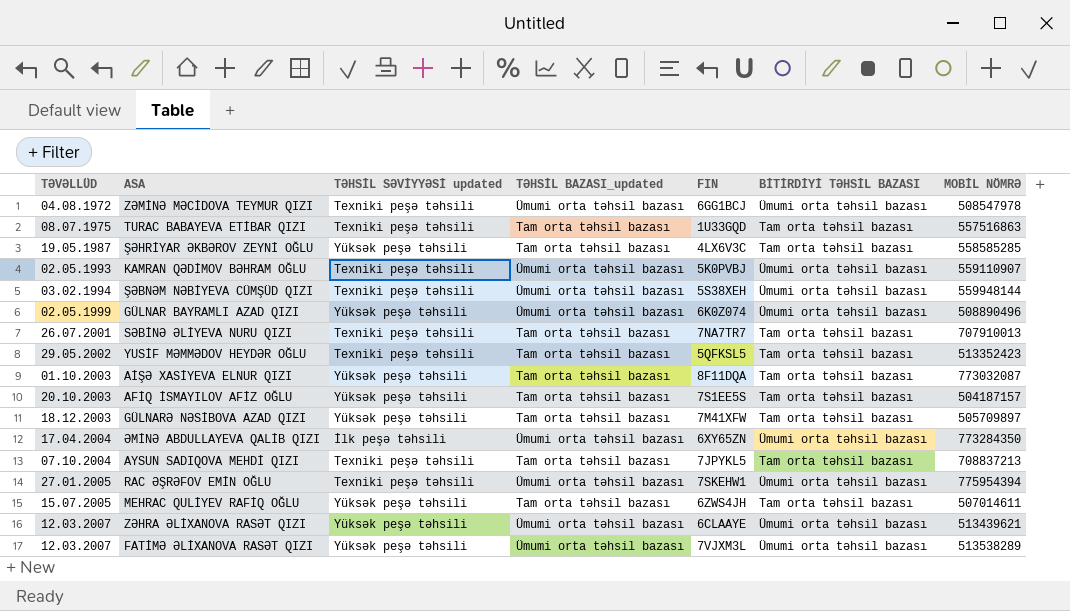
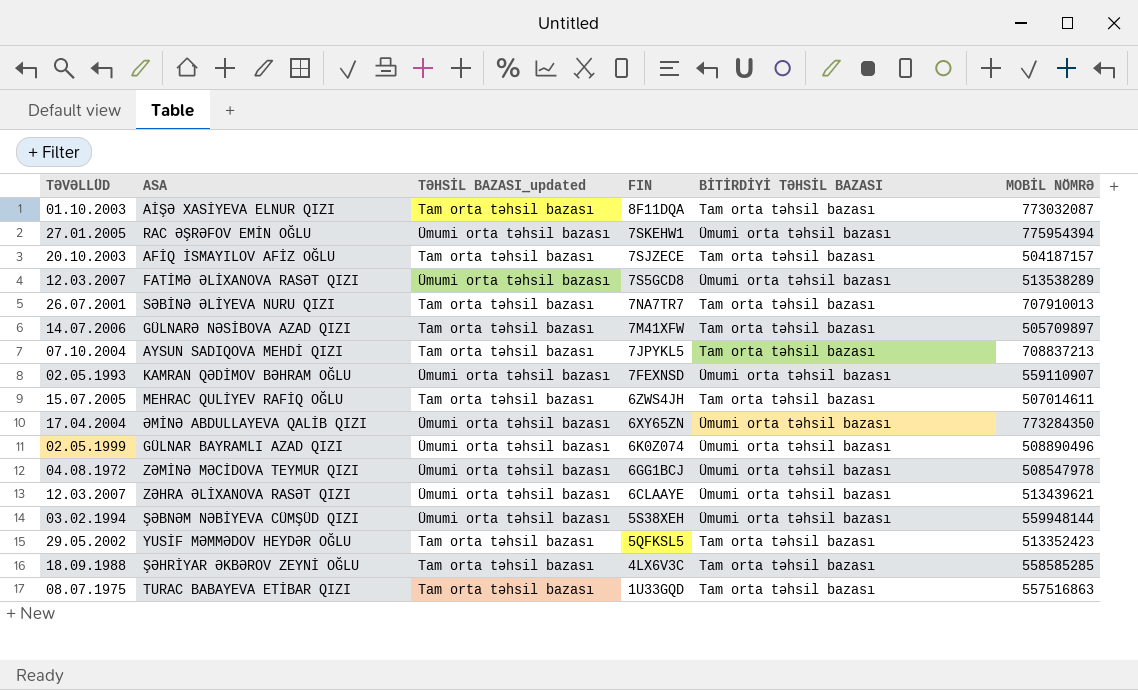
row order: TƏVƏLLÜD ascending -> FIN descending
column TƏHSİL SƏVİYYƏSİ updated | position: 3 -> none
AFİQ İSMAYILOV AFİZ OĞLU | FIN: 7S1EE5S -> 7SJZECE
FATİMƏ ƏLİXANOVA RASƏT QIZI | FIN: 7VJXM3L -> 7S5GCD8
GÜLNARƏ NƏSİBOVA AZAD QIZI | TƏVƏLLÜD: 18.12.2003 -> 14.07.2006
KAMRAN QƏDİMOV BƏHRAM OĞLU | FIN: 5K0PVBJ -> 7FEXNSD
ŞƏHRİYAR ƏKBƏROV ZEYNİ OĞLU | TƏVƏLLÜD: 19.05.1987 -> 18.09.1988

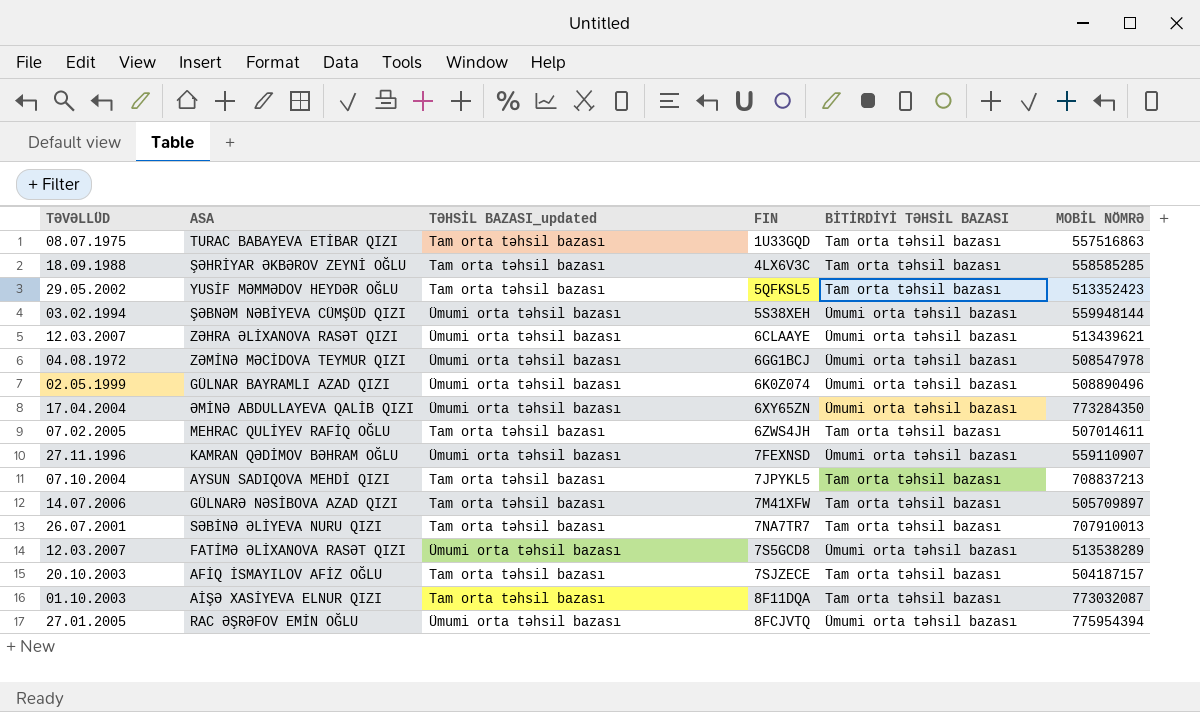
row order: FIN descending -> FIN ascending
MEHRAC QULİYEV RAFİQ OĞLU | TƏVƏLLÜD: 15.07.2005 -> 07.02.2005
KAMRAN QƏDİMOV BƏHRAM OĞLU | TƏVƏLLÜD: 02.05.1993 -> 27.11.1996
RAC ƏŞRƏFOV EMİN OĞLU | FIN: 7SKEHW1 -> 8FCJVTQ

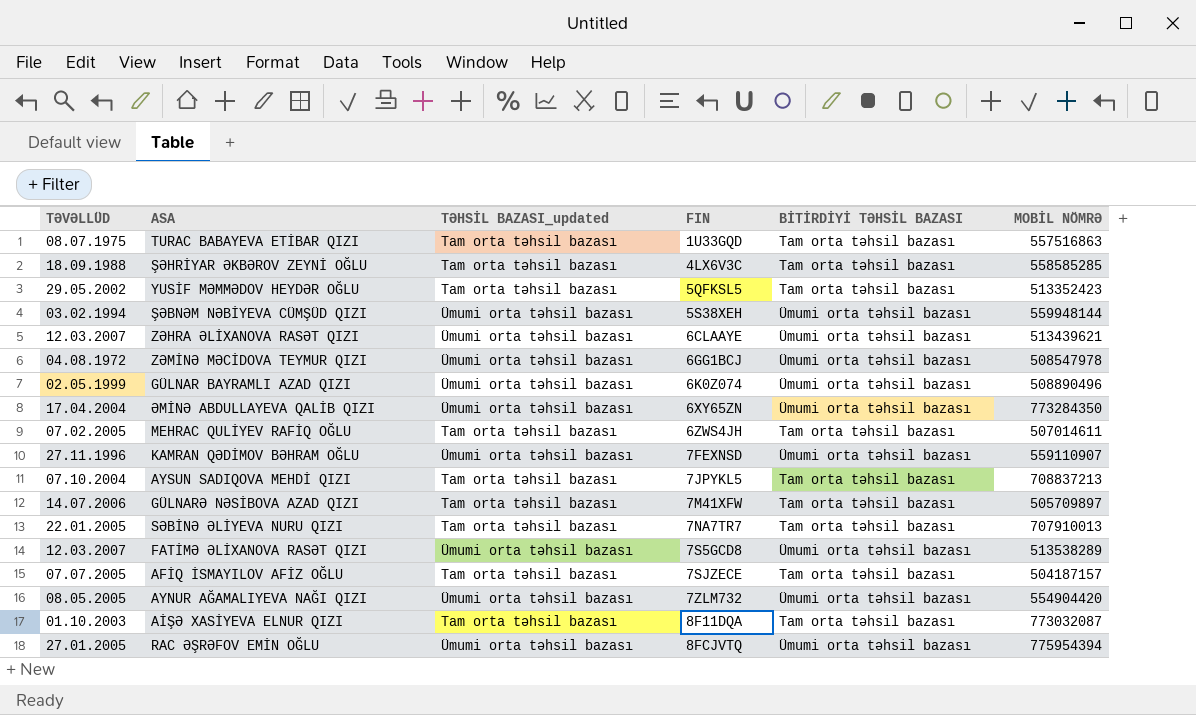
SƏBİNƏ ƏLİYEVA NURU QIZI | TƏVƏLLÜD: 26.07.2001 -> 22.01.2005
AFİQ İSMAYILOV AFİZ OĞLU | TƏVƏLLÜD: 20.10.2003 -> 07.07.2005
row AYNUR AĞAMALIYEVA NAĞI QIZI: none -> 08.05.2005 | Ümumi orta təhsil bazası | 7ZLM732 | Ümumi orta təhsil bazası | 554904420

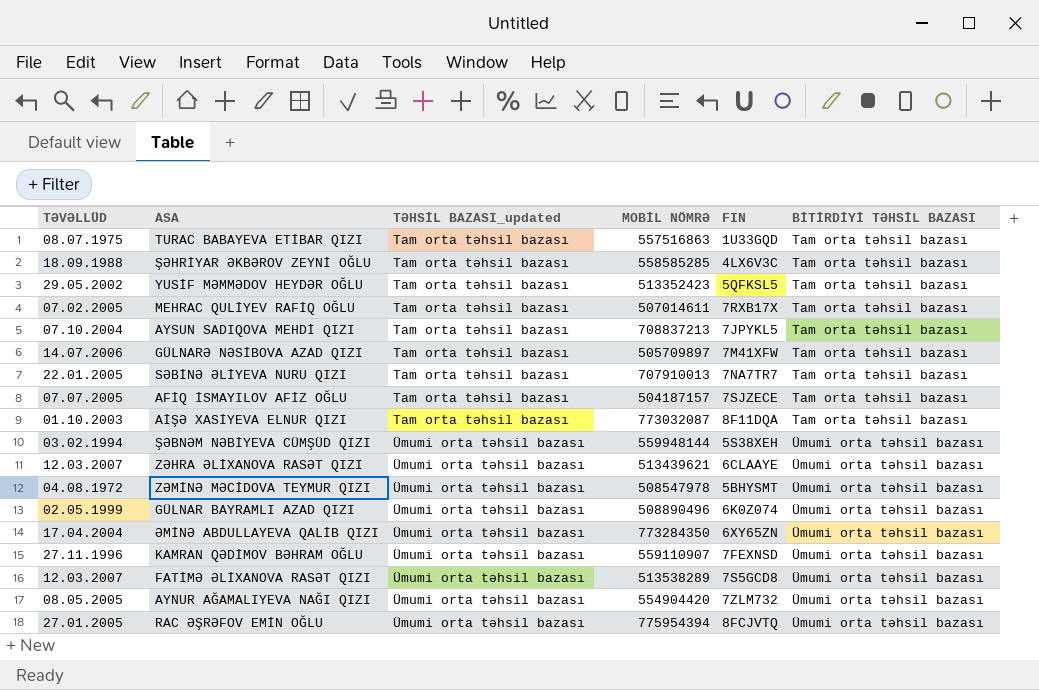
row order: FIN ascending -> TƏHSİL BAZASI_updated ascending
column MOBİL NÖMRƏ | position: 6 -> 4
MEHRAC QULİYEV RAFİQ OĞLU | FIN: 6ZWS4JH -> 7RXB17X
ZƏMİNƏ MƏCİDOVA TEYMUR QIZI | FIN: 6GG1BCJ -> 5BHYSMT

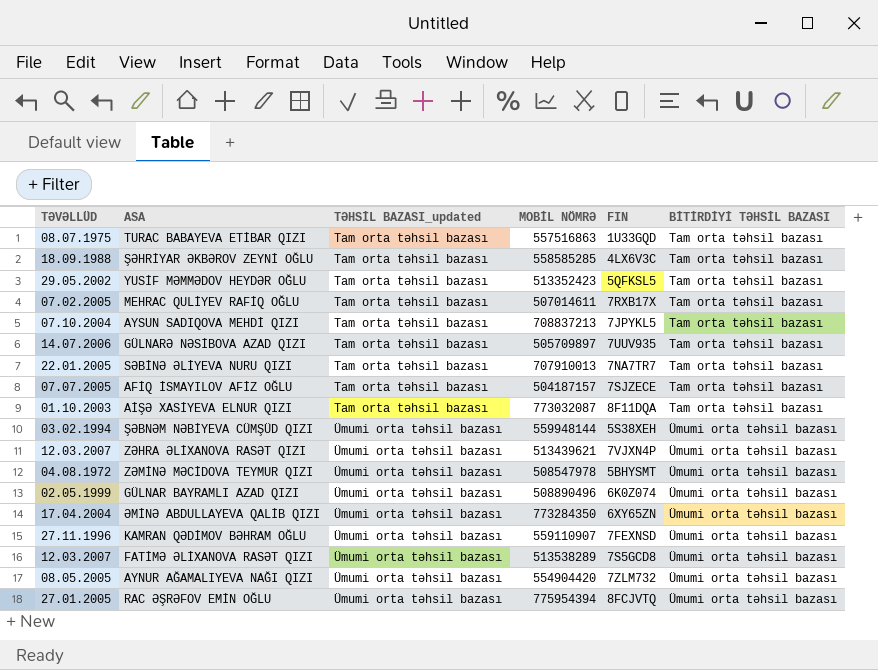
GÜLNARƏ NƏSİBOVA AZAD QIZI | FIN: 7M41XFW -> 7UUV935
ZƏHRA ƏLİXANOVA RASƏT QIZI | FIN: 6CLAAYE -> 7VJXN4P

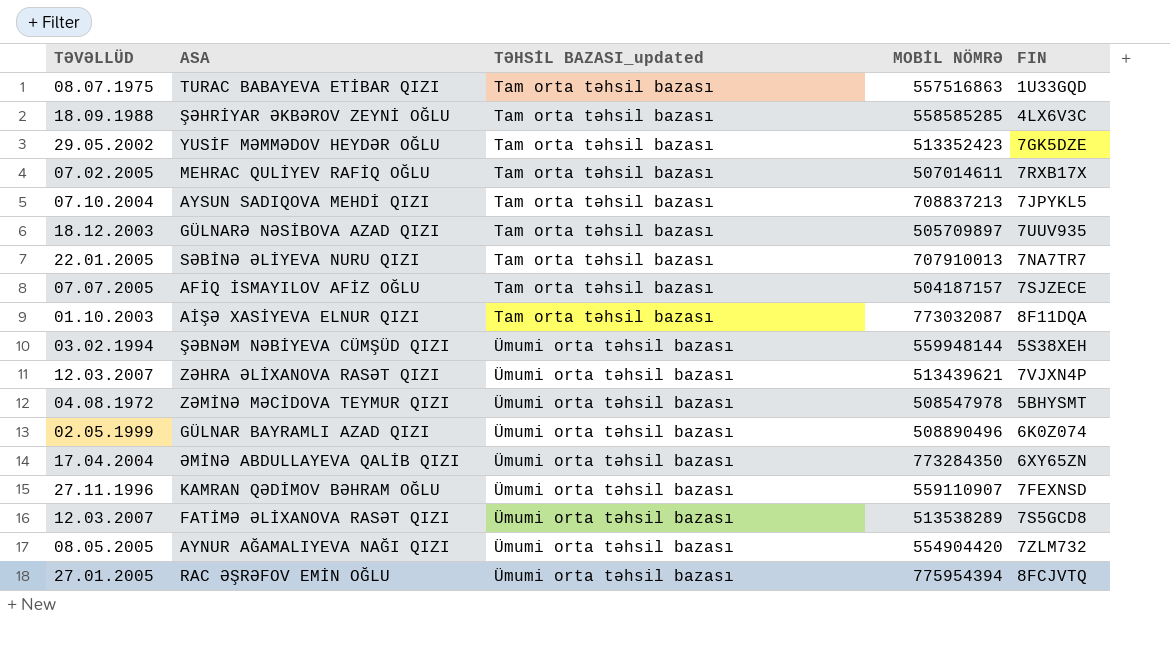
column BİTİRDİYİ TƏHSİL BAZASI | position: 6 -> none
YUSİF MƏMMƏDOV HEYDƏR OĞLU | FIN: 5QFKSL5 -> 7GK5DZE
GÜLNARƏ NƏSİBOVA AZAD QIZI | TƏVƏLLÜD: 14.07.2006 -> 18.12.2003

